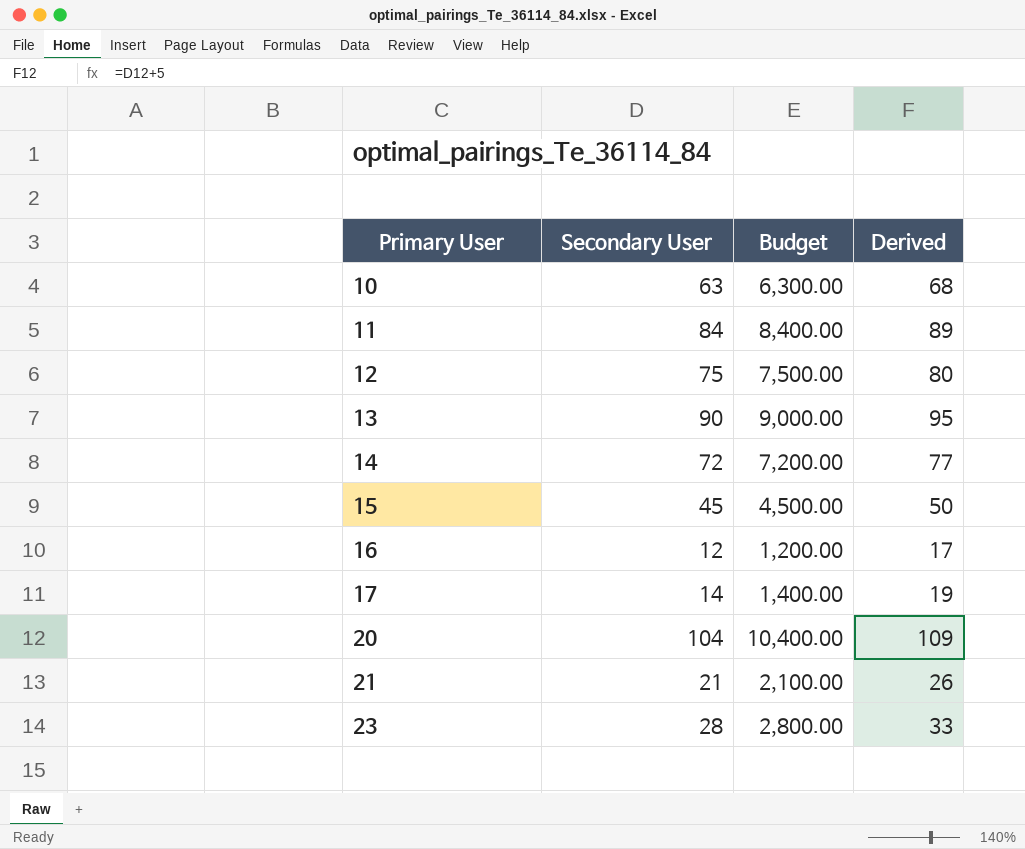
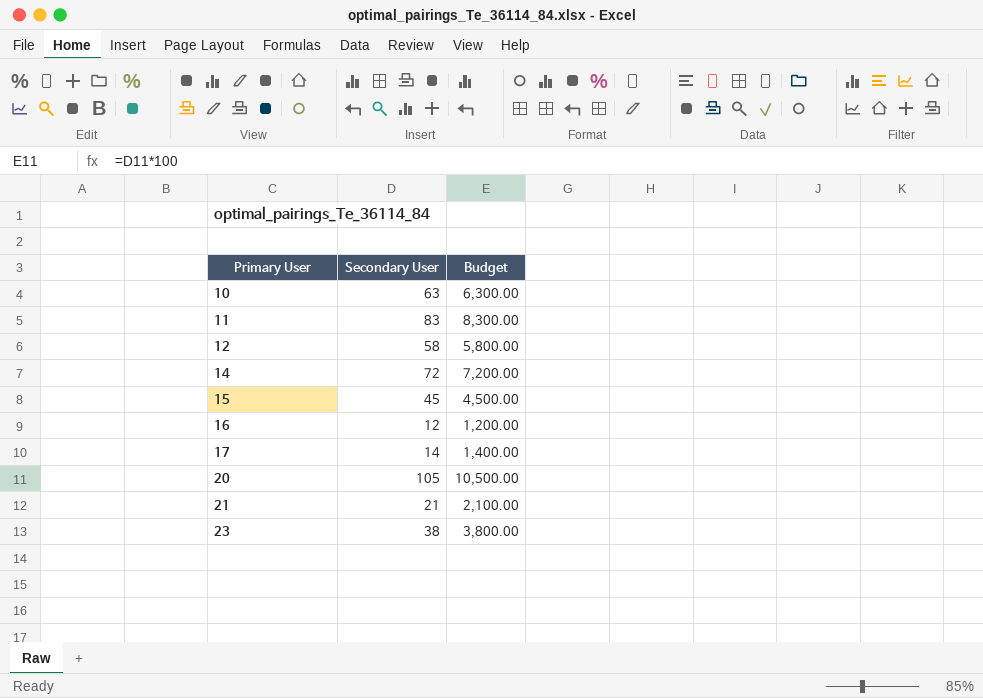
column Derived | formula: [Secondary User] + 5 -> none
row 13: 90 | 9,000.00 | 95 -> none
11 | Secondary User: 84 -> 83
11 | Budget: 8,400.00 -> 8,300.00
12 | Secondary User: 75 -> 58
12 | Budget: 7,500.00 -> 5,800.00
20 | Secondary User: 104 -> 105
20 | Budget: 10,400.00 -> 10,500.00
23 | Secondary User: 28 -> 38
23 | Budget: 2,800.00 -> 3,800.00

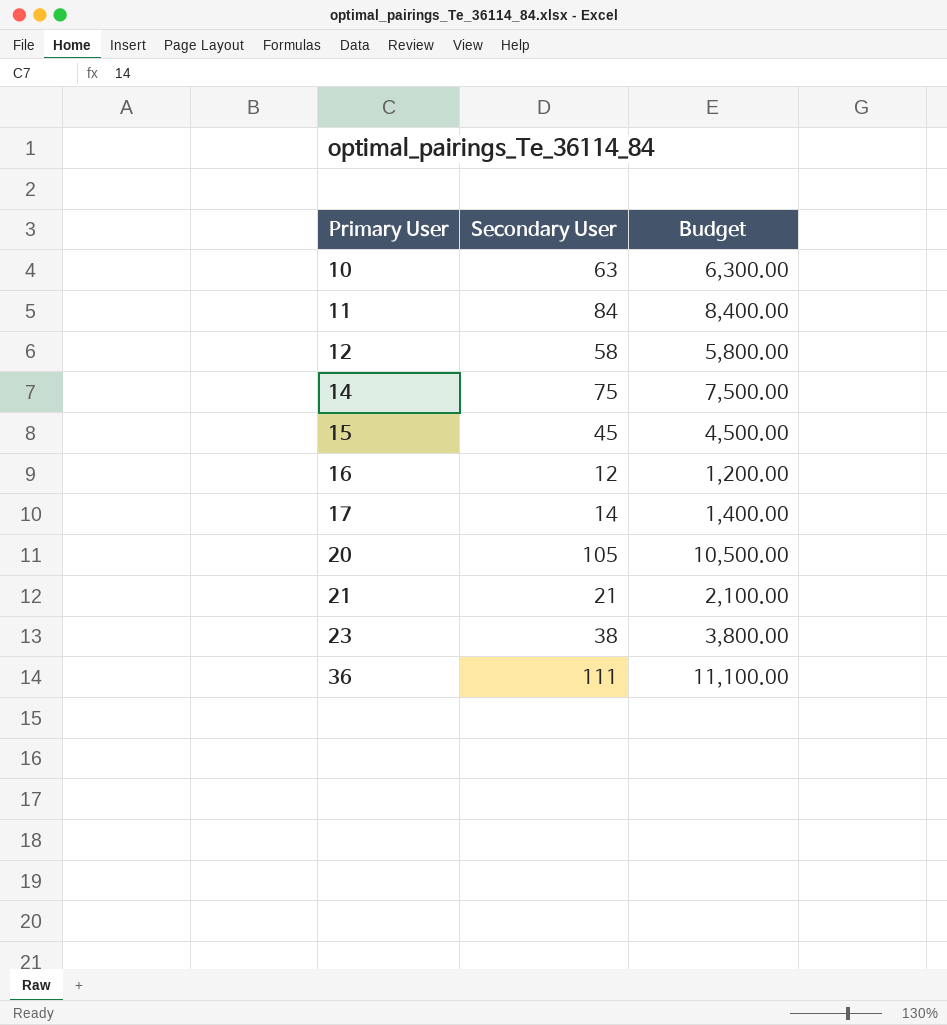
11 | Secondary User: 83 -> 84
11 | Budget: 8,300.00 -> 8,400.00
14 | Secondary User: 72 -> 75
14 | Budget: 7,200.00 -> 7,500.00
row 36: none -> 111 | 11,100.00

